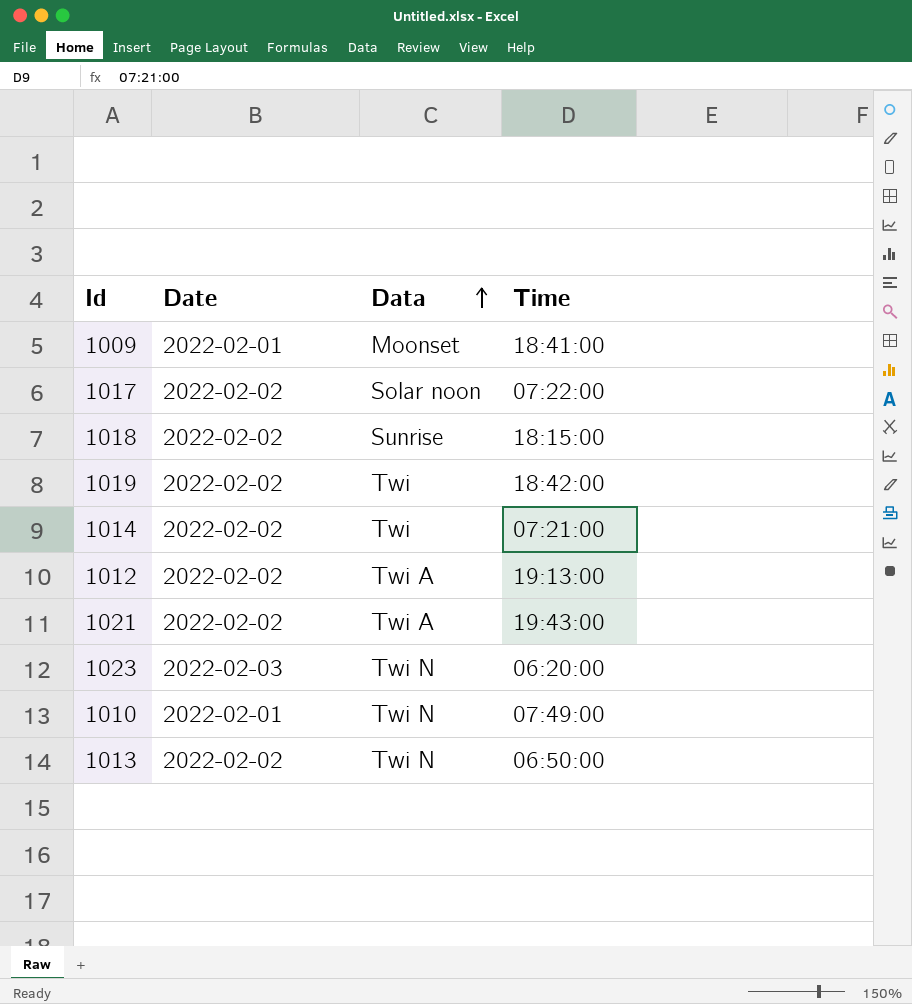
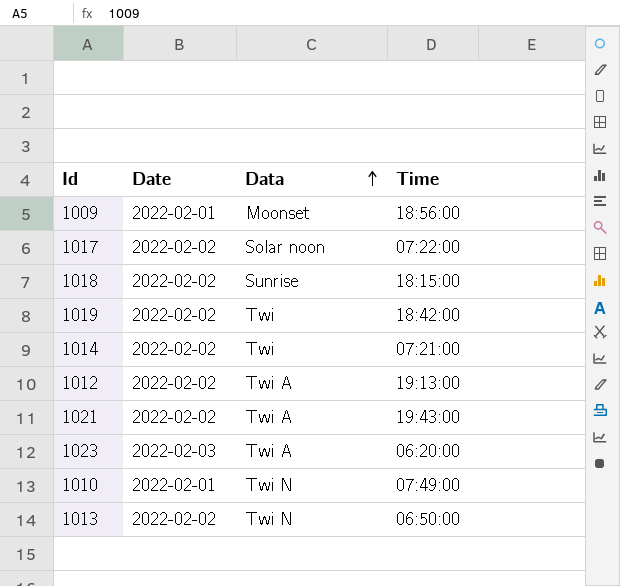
1009 | Time: 18:41:00 -> 18:56:00
1023 | Data: Twi N -> Twi A

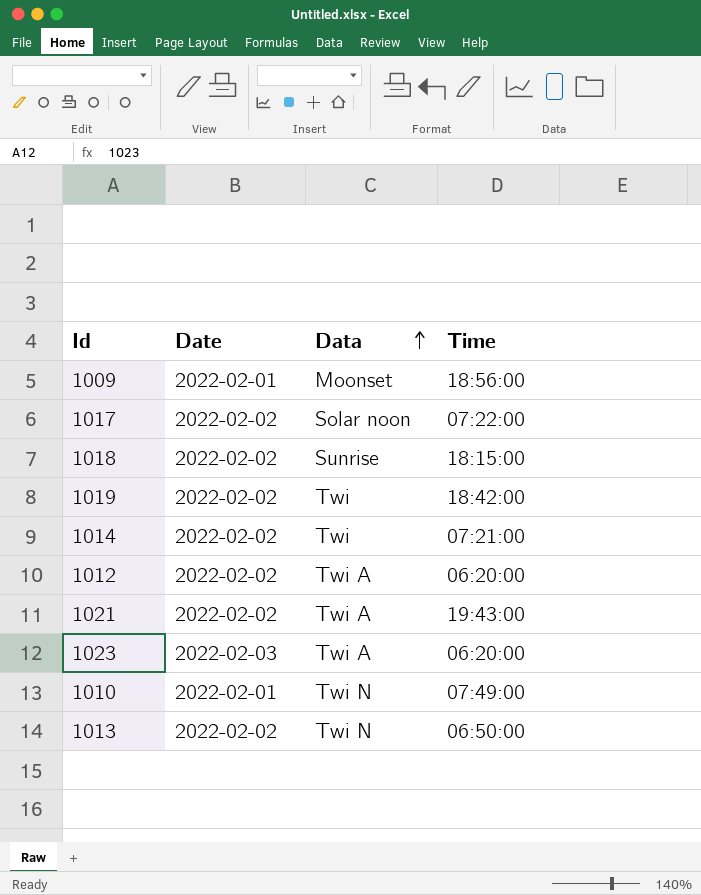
1012 | Time: 19:13:00 -> 06:20:00

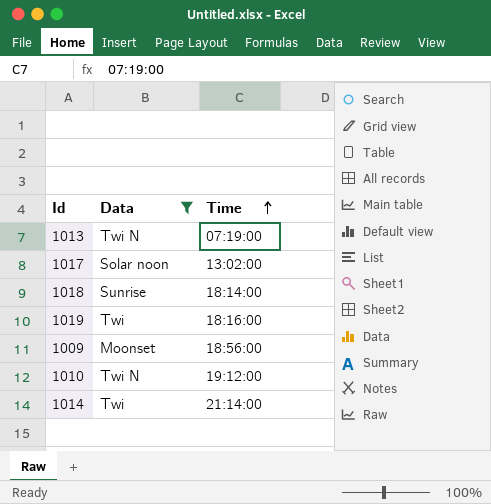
filter: none -> Data != Twi A
row order: Data ascending -> Time ascending
column Date | position: 2 -> none
1013 | Time: 06:50:00 -> 07:19:00
1017 | Time: 07:22:00 -> 13:02:00
1018 | Time: 18:15:00 -> 18:14:00
1019 | Time: 18:42:00 -> 18:16:00
1010 | Time: 07:49:00 -> 19:12:00
1014 | Time: 07:21:00 -> 21:14:00

